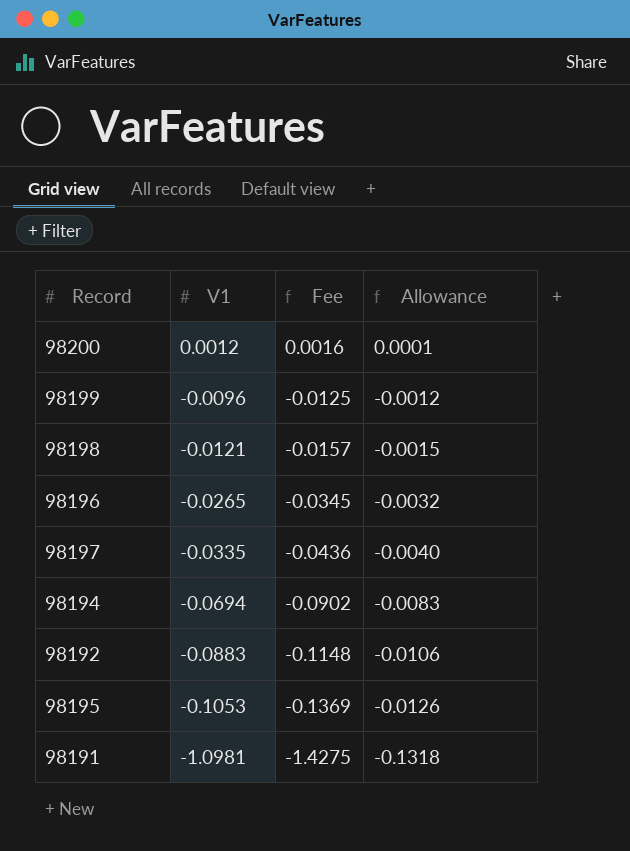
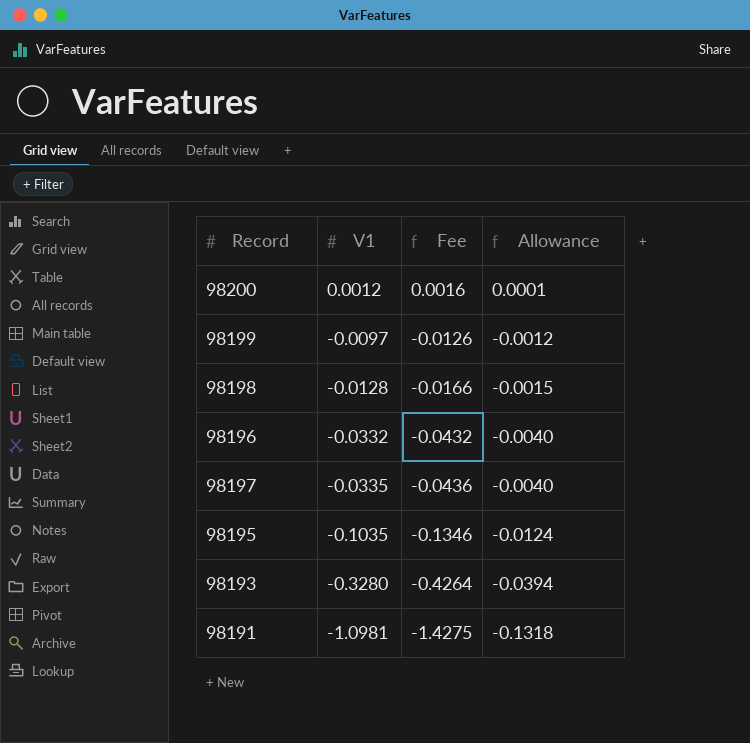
row 98194: -0.0694 | -0.0902 | -0.0083 -> none
row 98192: -0.0883 | -0.1148 | -0.0106 -> none
98199 | V1: -0.0096 -> -0.0097
98199 | Fee: -0.0125 -> -0.0126
98198 | V1: -0.0121 -> -0.0128
98198 | Fee: -0.0157 -> -0.0166
98196 | V1: -0.0265 -> -0.0332
98196 | Fee: -0.0345 -> -0.0432
98196 | Allowance: -0.0032 -> -0.0040
98195 | V1: -0.1053 -> -0.1035
98195 | Fee: -0.1369 -> -0.1346
98195 | Allowance: -0.0126 -> -0.0124
row 98193: none -> -0.3280 | -0.4264 | -0.0394

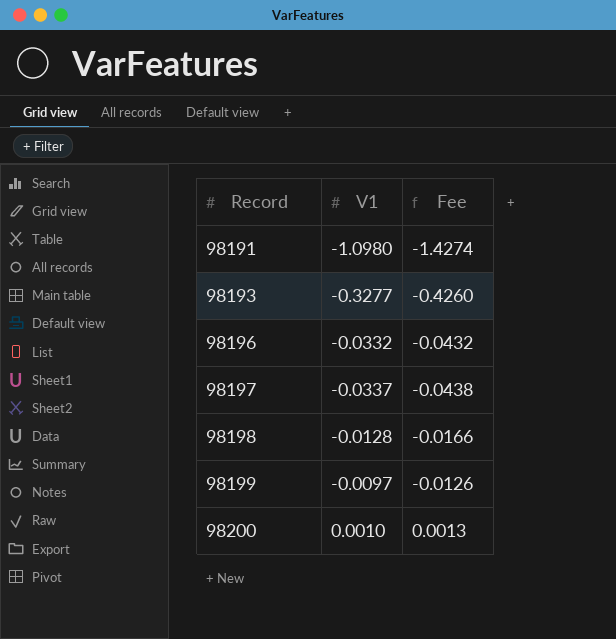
row order: V1 descending -> Record ascending
column Allowance | formula: [V1] * 0.12 -> none
row 98195: -0.1035 | -0.1346 | -0.0124 -> none
98191 | V1: -1.0981 -> -1.0980
98191 | Fee: -1.4275 -> -1.4274
98193 | V1: -0.3280 -> -0.3277
98193 | Fee: -0.4264 -> -0.4260
98197 | V1: -0.0335 -> -0.0337
98197 | Fee: -0.0436 -> -0.0438
98200 | V1: 0.0012 -> 0.0010
98200 | Fee: 0.0016 -> 0.0013

